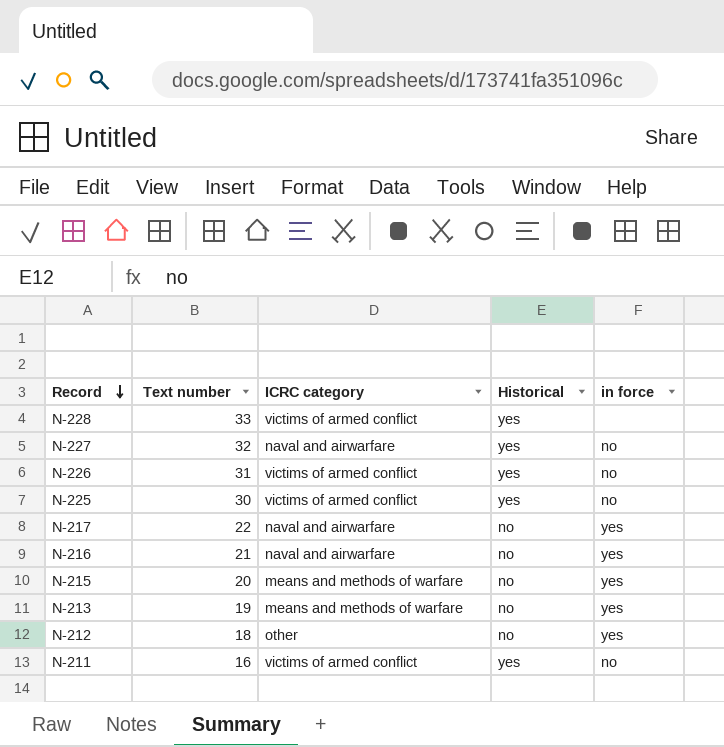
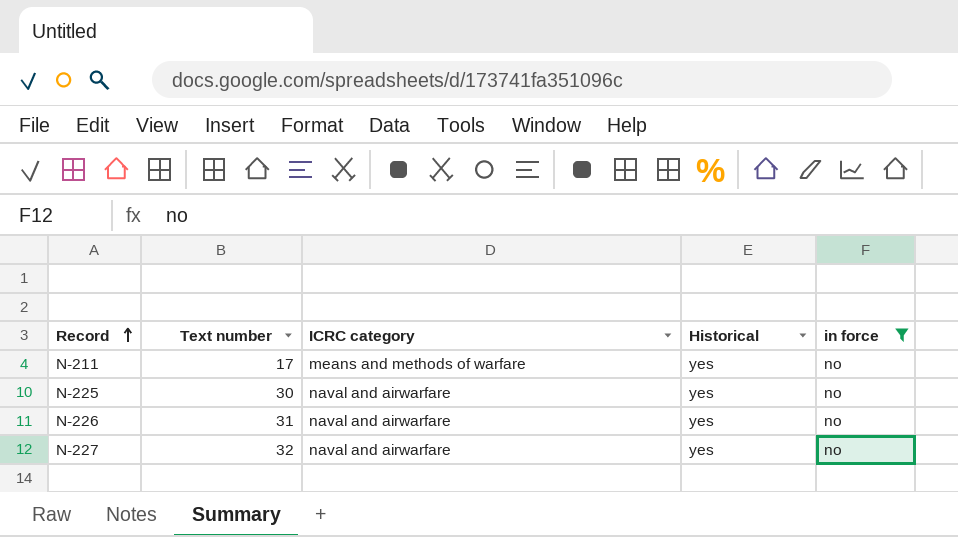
filter: none -> in force = no
row order: Record descending -> Record ascending
N-211 | Text number: 16 -> 17
N-211 | ICRC category: victims of armed conflict -> means and methods of warfare
N-225 | ICRC category: victims of armed conflict -> naval and airwarfare
N-226 | ICRC category: victims of armed conflict -> naval and airwarfare

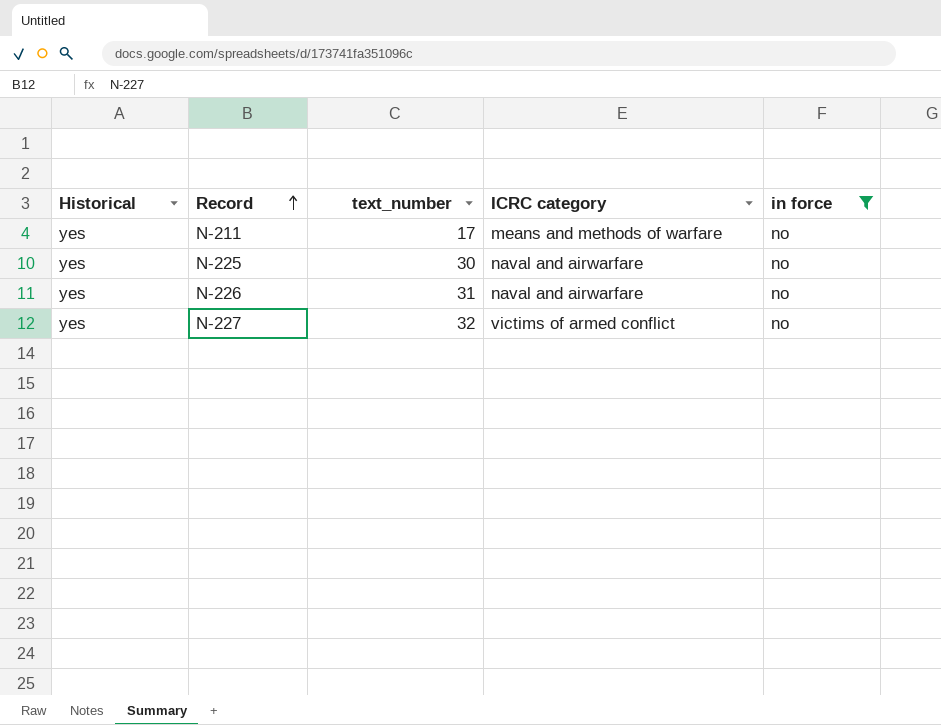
column Historical | position: 4 -> 1
column name: Text number -> text_number
N-227 | ICRC category: naval and airwarfare -> victims of armed conflict

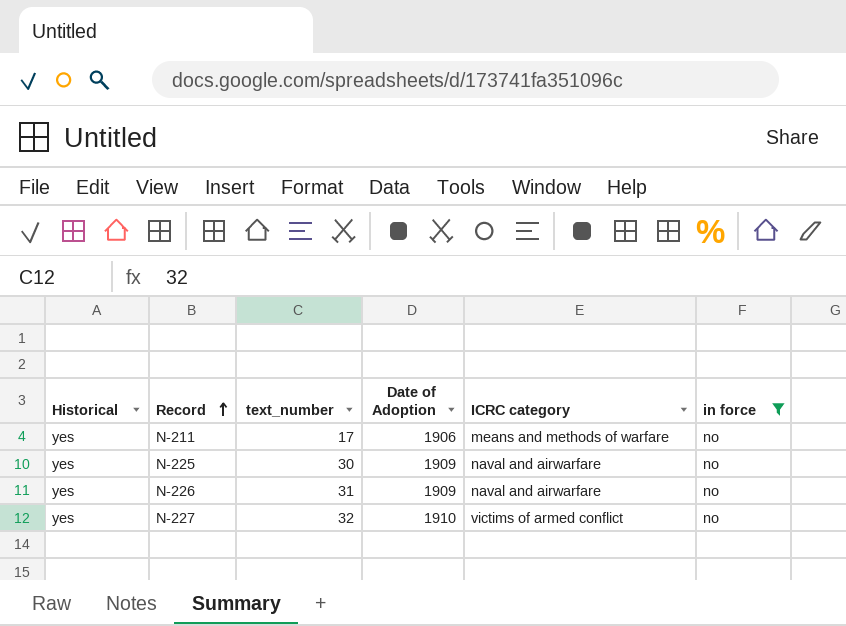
column Date of Adoption | position: none -> 4

